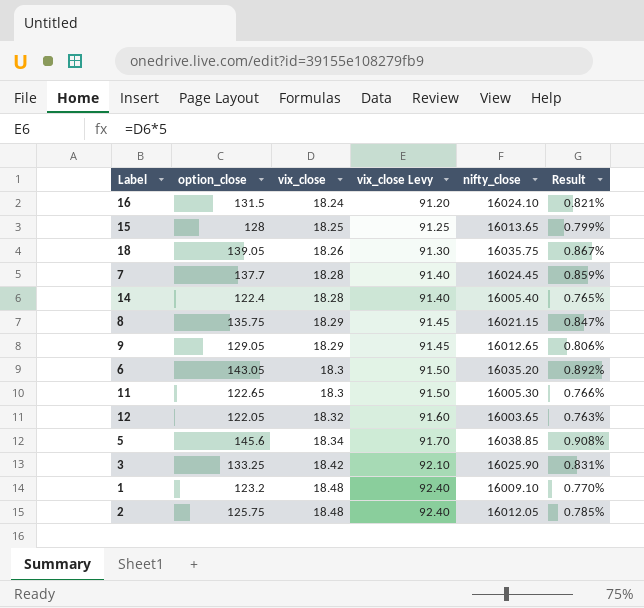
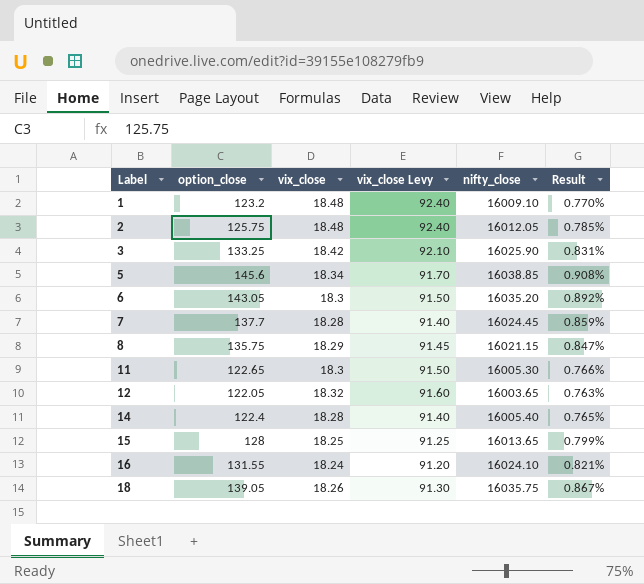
row order: vix_close ascending -> Label ascending
row 9: 129.05 | 18.29 | 91.45 | 16012.65 | 0.806% -> none
16 | option_close: 131.5 -> 131.55

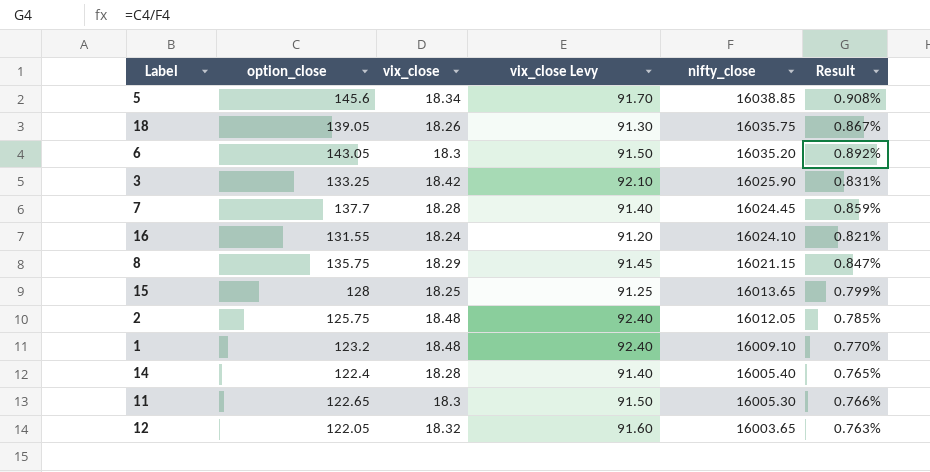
row order: Label ascending -> nifty_close descending

